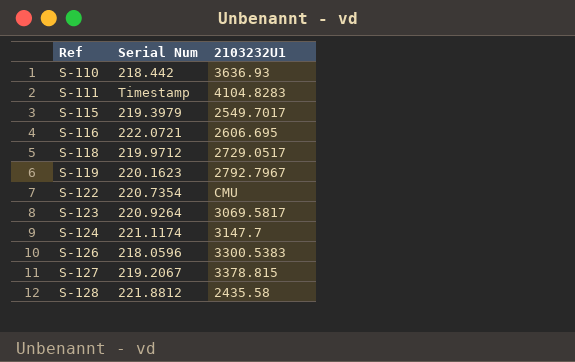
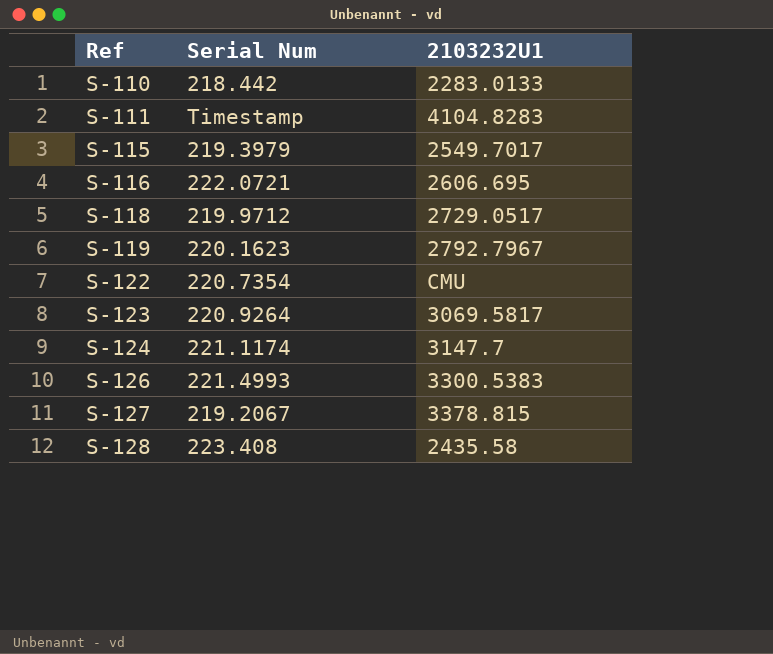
S-110 | 2103232U1: 3636.93 -> 2283.0133
S-126 | Serial Num: 218.0596 -> 221.4993
S-128 | Serial Num: 221.8812 -> 223.408

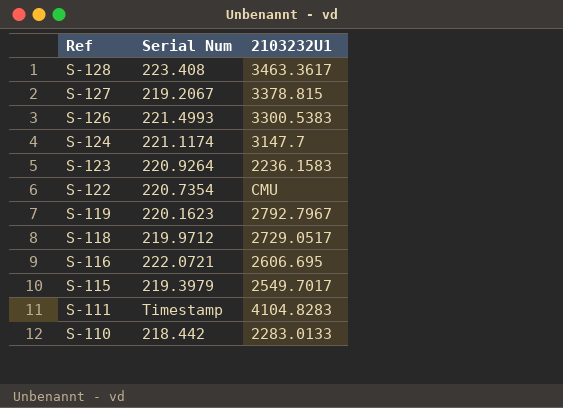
row order: Ref ascending -> Ref descending
S-128 | 2103232U1: 2435.58 -> 3463.3617
S-123 | 2103232U1: 3069.5817 -> 2236.1583

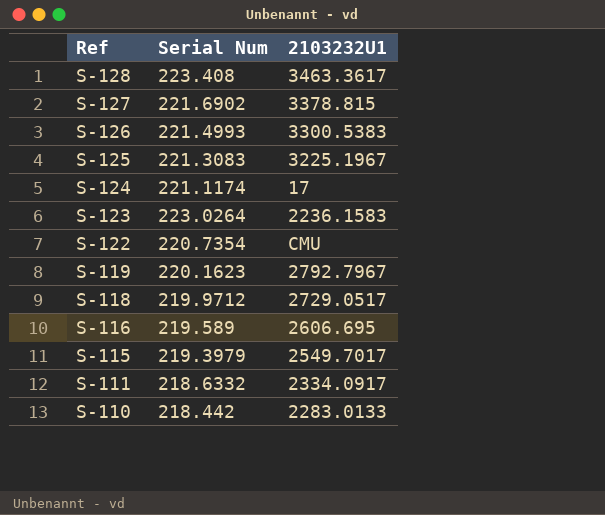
S-127 | Serial Num: 219.2067 -> 221.6902
row S-125: none -> 221.3083 | 3225.1967
S-124 | 2103232U1: 3147.7 -> 17
S-123 | Serial Num: 220.9264 -> 223.0264
S-116 | Serial Num: 222.0721 -> 219.589
S-111 | Serial Num: Timestamp -> 218.6332
S-111 | 2103232U1: 4104.8283 -> 2334.0917

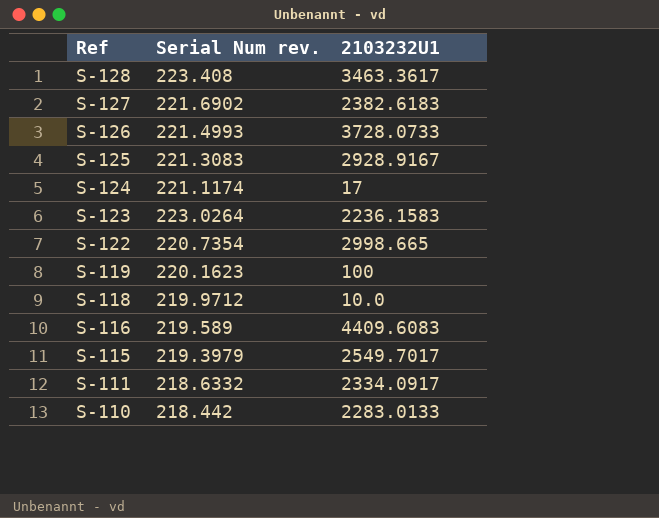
column name: Serial Num -> Serial Num rev.
S-127 | 2103232U1: 3378.815 -> 2382.6183
S-126 | 2103232U1: 3300.5383 -> 3728.0733
S-125 | 2103232U1: 3225.1967 -> 2928.9167
S-122 | 2103232U1: CMU -> 2998.665
S-119 | 2103232U1: 2792.7967 -> 100
S-118 | 2103232U1: 2729.0517 -> 10.0
S-116 | 2103232U1: 2606.695 -> 4409.6083

